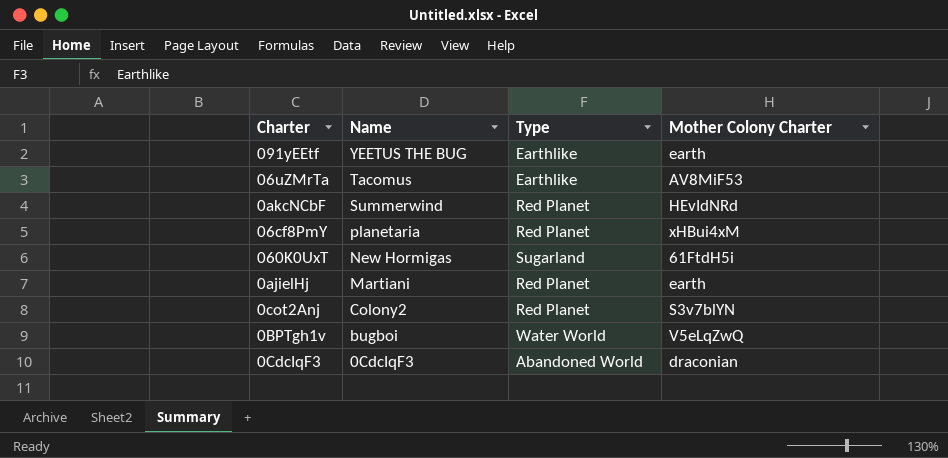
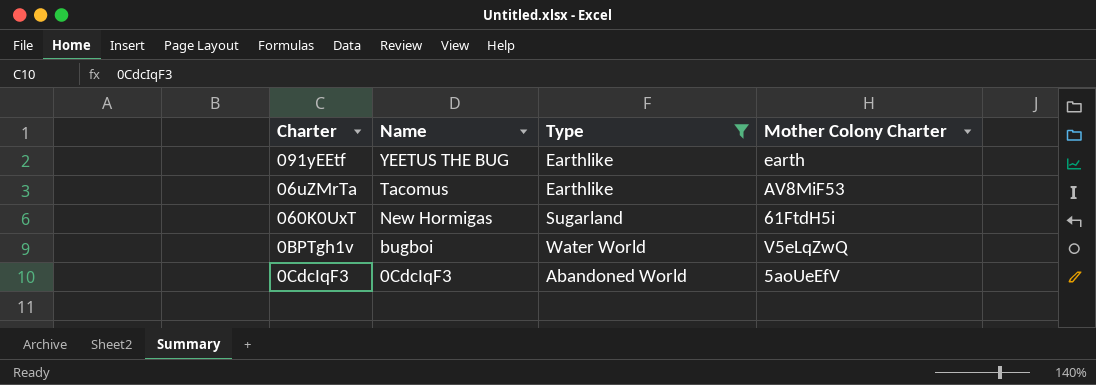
filter: none -> Type != Red Planet
0CdcIqF3 | Mother Colony Charter: draconian -> 5aoUeEfV

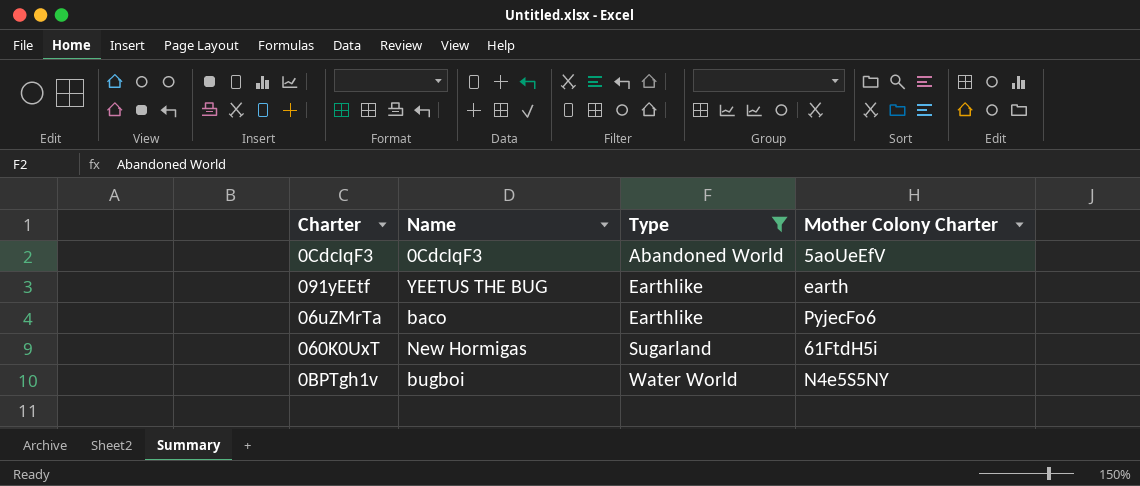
row order: Name descending -> Type ascending
06uZMrTa | Name: Tacomus -> baco
06uZMrTa | Mother Colony Charter: AV8MiF53 -> PyjecFo6
0BPTgh1v | Mother Colony Charter: V5eLqZwQ -> N4e5S5NY

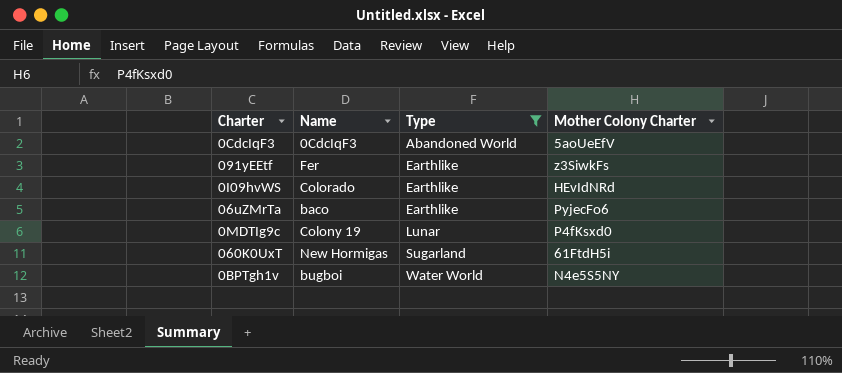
091yEEtf | Name: YEETUS THE BUG -> Fer
091yEEtf | Mother Colony Charter: earth -> z3SiwkFs
row 0I09hvWS: none -> Colorado | Earthlike | HEvIdNRd
row 0MDTIg9c: none -> Colony 19 | Lunar | P4fKsxd0

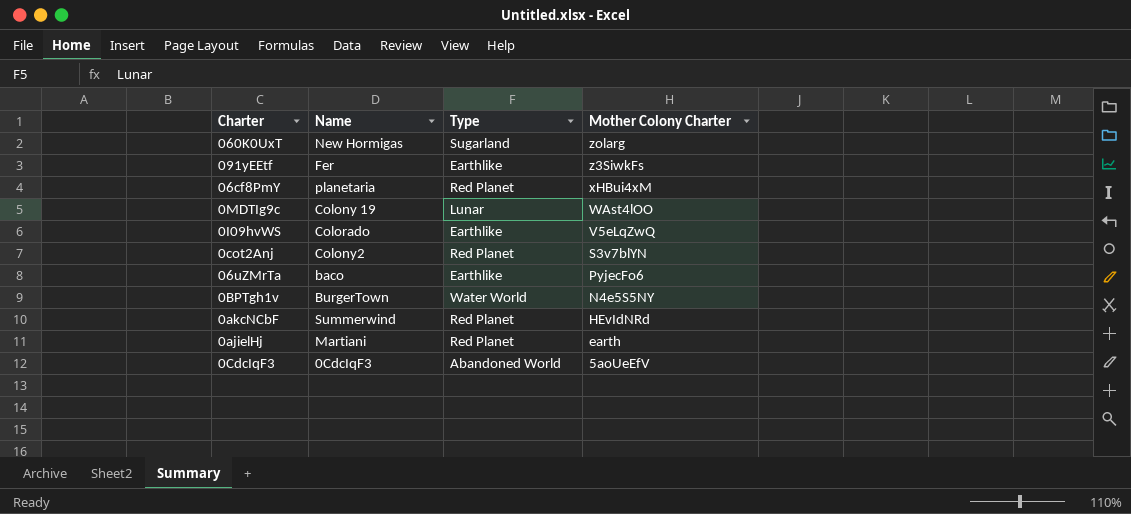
filter: Type != Red Planet -> none
row order: Type ascending -> Mother Colony Charter descending
060K0UxT | Mother Colony Charter: 61FtdH5i -> zolarg
0MDTIg9c | Mother Colony Charter: P4fKsxd0 -> WAst4lOO
0I09hvWS | Mother Colony Charter: HEvIdNRd -> V5eLqZwQ
0BPTgh1v | Name: bugboi -> BurgerTown

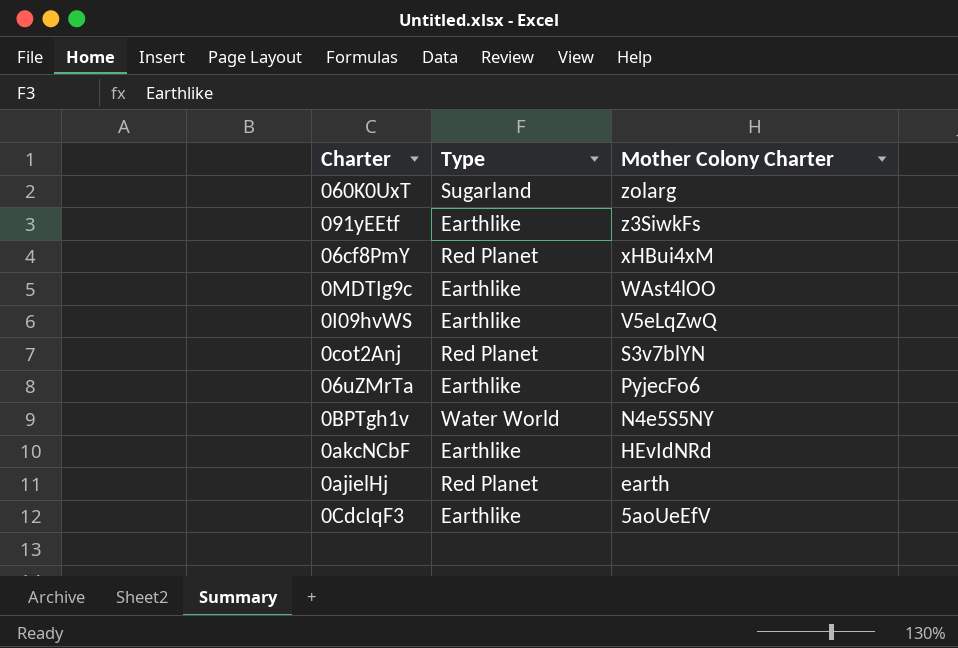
column Name | position: 2 -> none
0MDTIg9c | Type: Lunar -> Earthlike
0akcNCbF | Type: Red Planet -> Earthlike
0CdcIqF3 | Type: Abandoned World -> Earthlike

